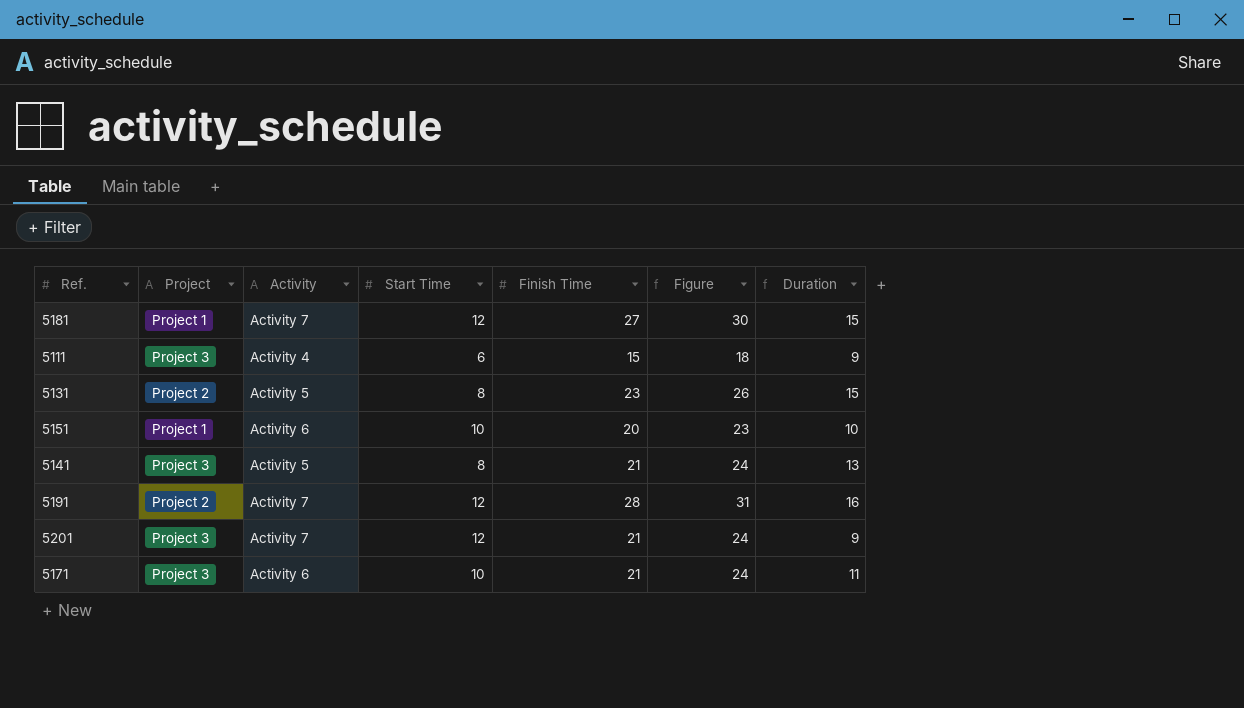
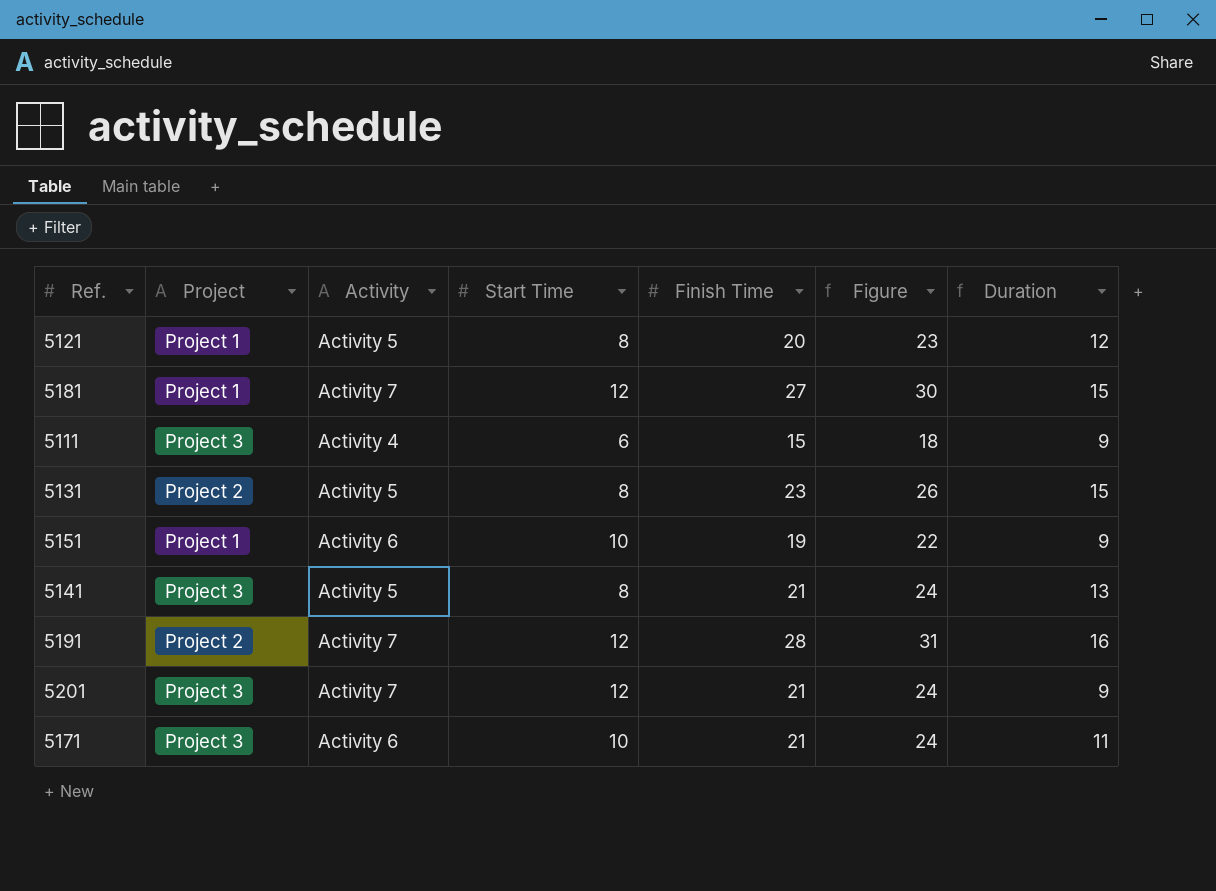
row 5121: none -> Project 1 | Activity 5 | 8 | 20 | 23 | 12
5151 | Finish Time: 20 -> 19
5151 | Figure: 23 -> 22
5151 | Duration: 10 -> 9

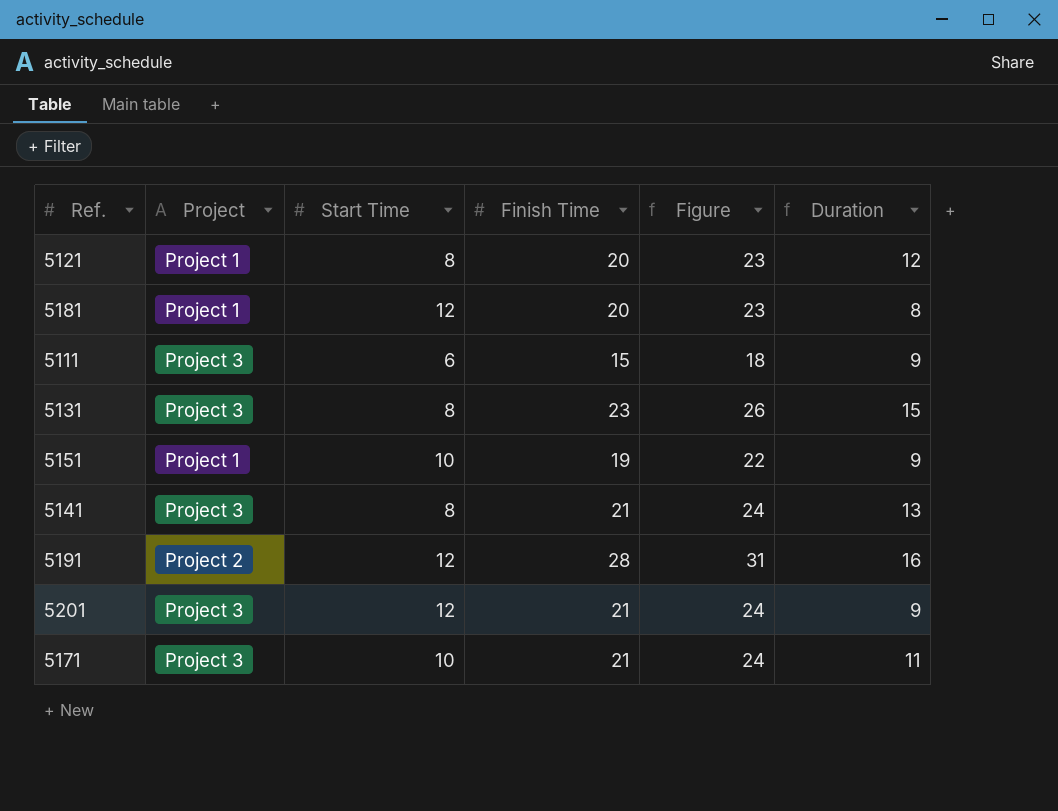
column Activity | position: 3 -> none
5181 | Finish Time: 27 -> 20
5181 | Figure: 30 -> 23
5181 | Duration: 15 -> 8
5131 | Project: Project 2 -> Project 3

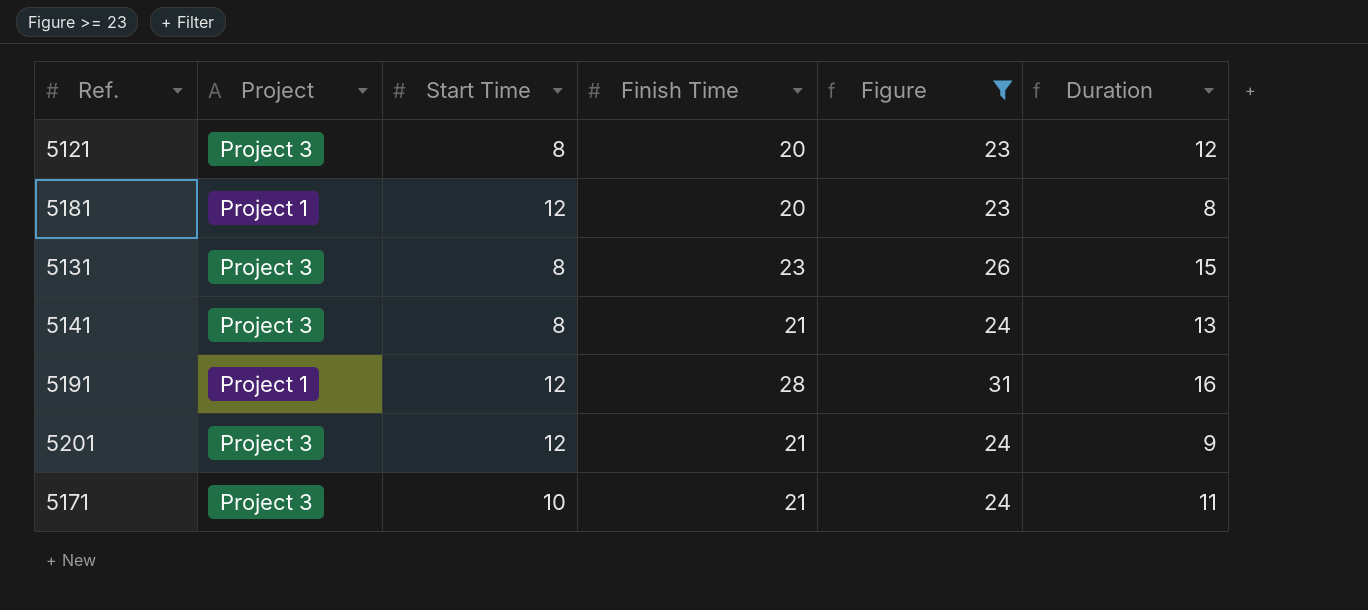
filter: none -> Figure >= 23
5121 | Project: Project 1 -> Project 3
5191 | Project: Project 2 -> Project 1

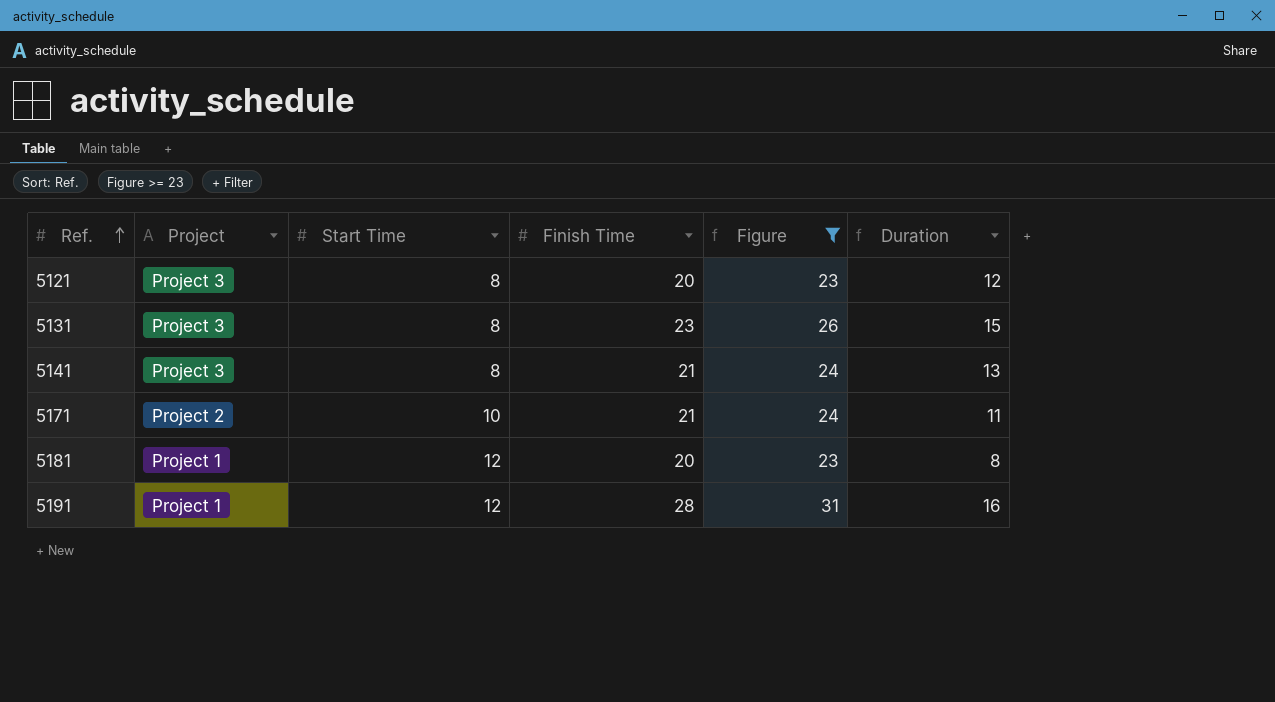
row order: none -> Ref. ascending
row 5201: Project 3 | 12 | 21 | 24 | 9 -> none
5171 | Project: Project 3 -> Project 2

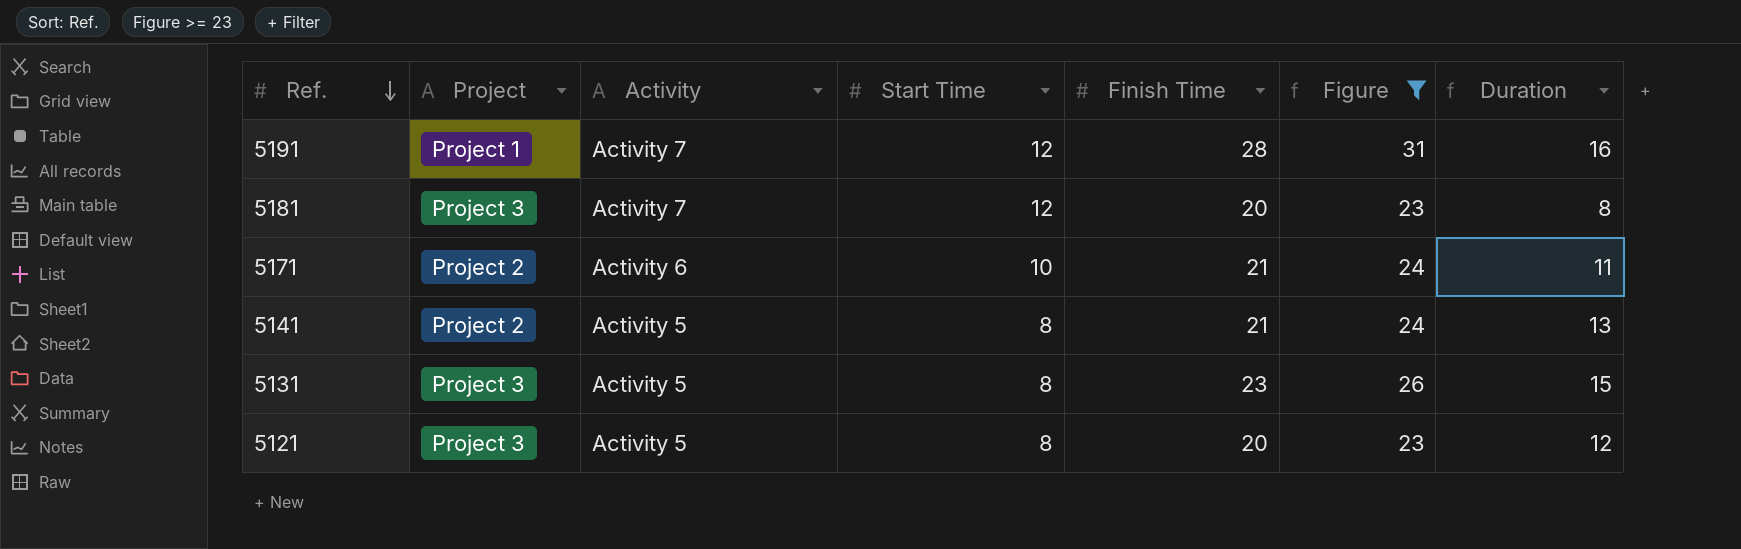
row order: Ref. ascending -> Ref. descending
column Activity | position: none -> 3
5181 | Project: Project 1 -> Project 3
5141 | Project: Project 3 -> Project 2

